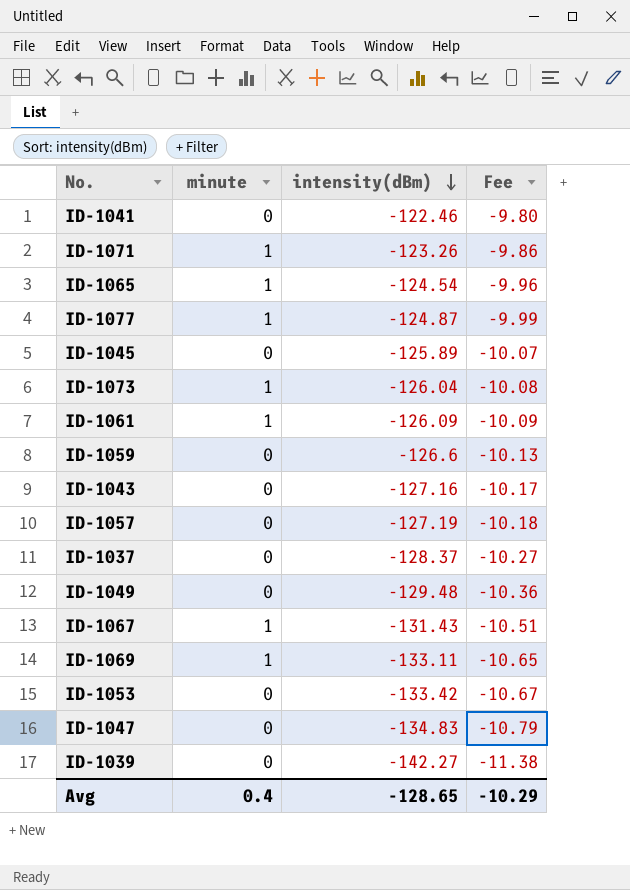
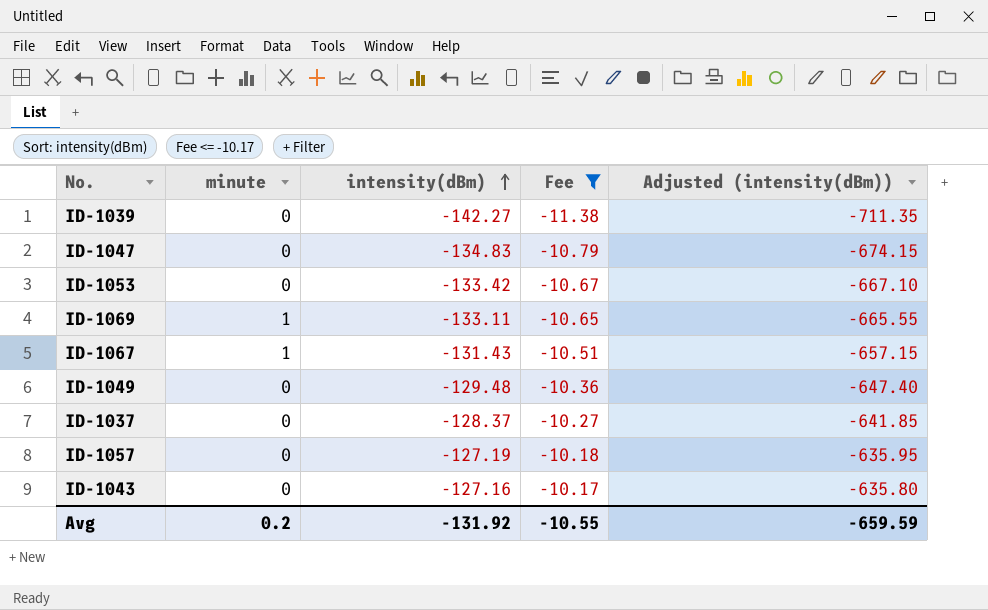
filter: none -> Fee <= -10.17
row order: intensity(dBm) descending -> intensity(dBm) ascending
column Adjusted (intensity(dBm)) | formula: none -> [intensity(dBm)] * 5
Avg | minute: 0.4 -> 0.2
Avg | intensity(dBm): -128.65 -> -131.92
Avg | Fee: -10.29 -> -10.55

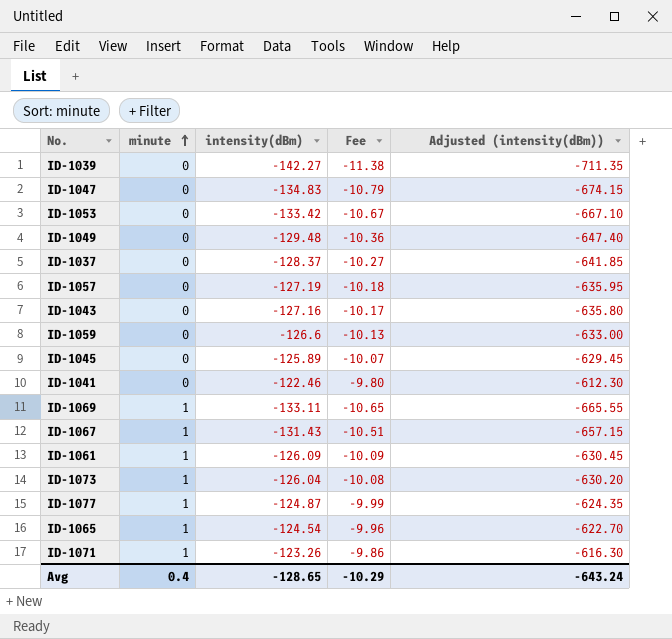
filter: Fee <= -10.17 -> none
row order: intensity(dBm) ascending -> minute ascending
Avg | minute: 0.2 -> 0.4
Avg | intensity(dBm): -131.92 -> -128.65
Avg | Fee: -10.55 -> -10.29
Avg | Adjusted (intensity(dBm)): -659.59 -> -643.24

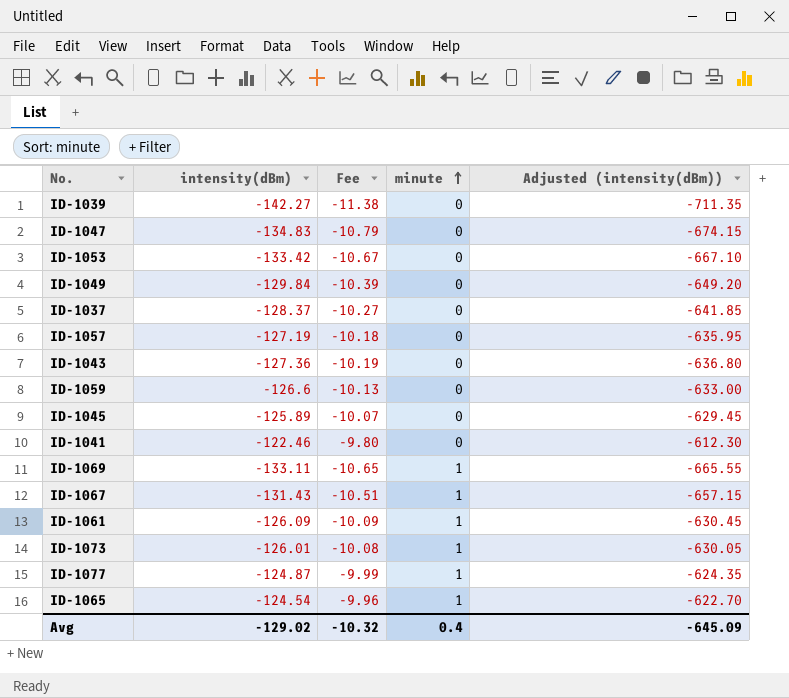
column minute | position: 2 -> 4
row ID-1071: 1 | -123.26 | -9.86 | -616.30 -> none
ID-1049 | intensity(dBm): -129.48 -> -129.84
ID-1049 | Fee: -10.36 -> -10.39
ID-1049 | Adjusted (intensity(dBm)): -647.40 -> -649.20
ID-1043 | intensity(dBm): -127.16 -> -127.36
ID-1043 | Fee: -10.17 -> -10.19
ID-1043 | Adjusted (intensity(dBm)): -635.80 -> -636.80
ID-1073 | intensity(dBm): -126.04 -> -126.01
ID-1073 | Adjusted (intensity(dBm)): -630.20 -> -630.05
Avg | intensity(dBm): -128.65 -> -129.02
Avg | Fee: -10.29 -> -10.32
Avg | Adjusted (intensity(dBm)): -643.24 -> -645.09

